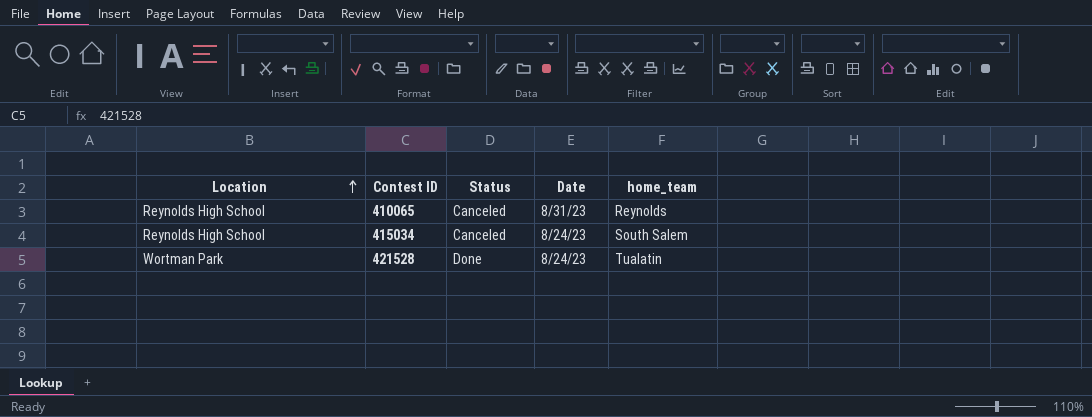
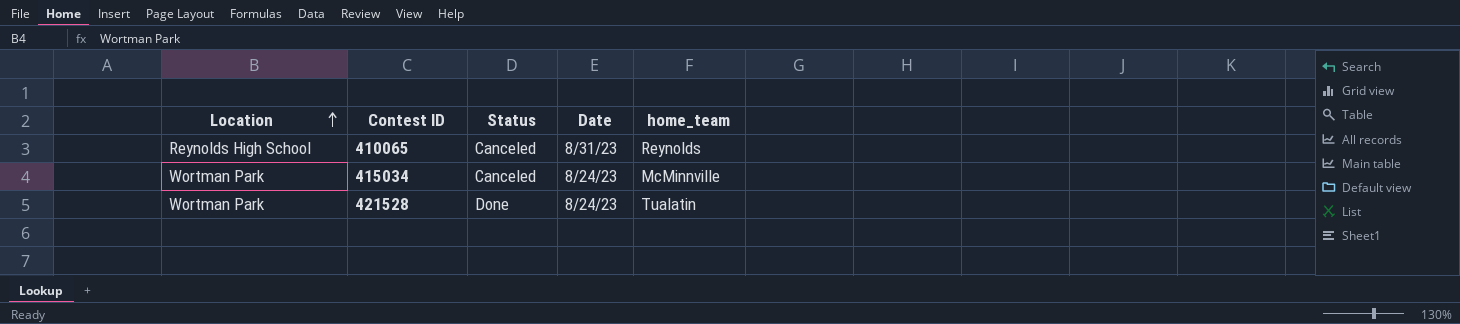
415034 | Location: Reynolds High School -> Wortman Park
415034 | home_team: South Salem -> McMinnville

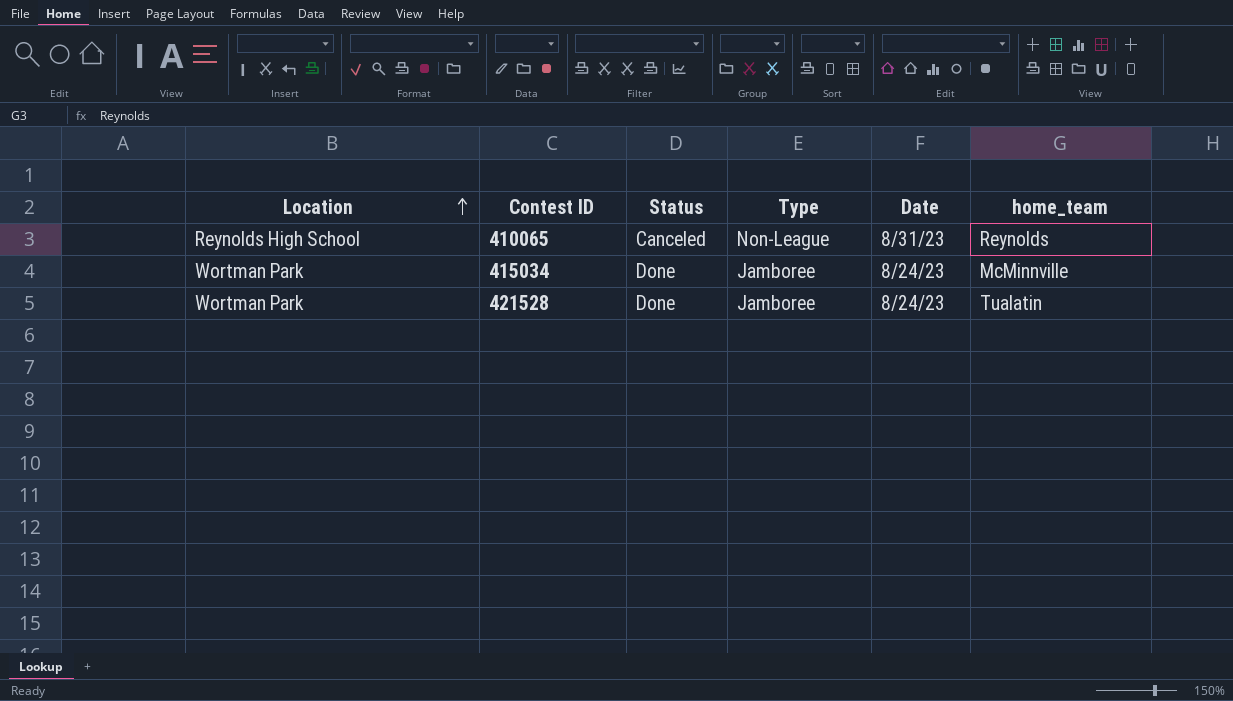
column Type | position: none -> 4
415034 | Status: Canceled -> Done

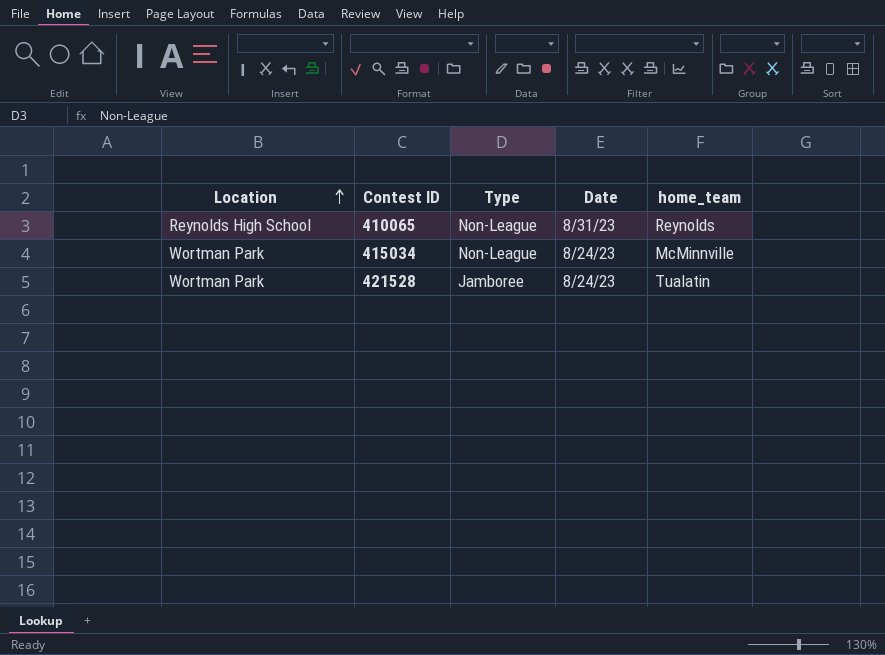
column Status | position: 3 -> none
415034 | Type: Jamboree -> Non-League

